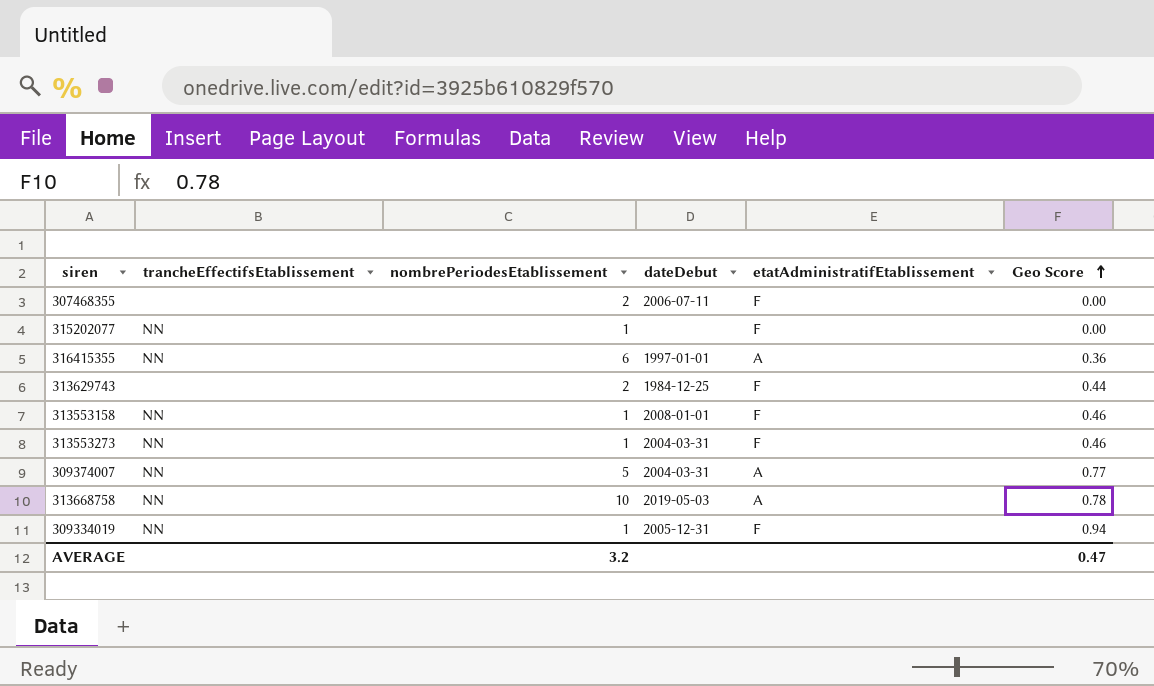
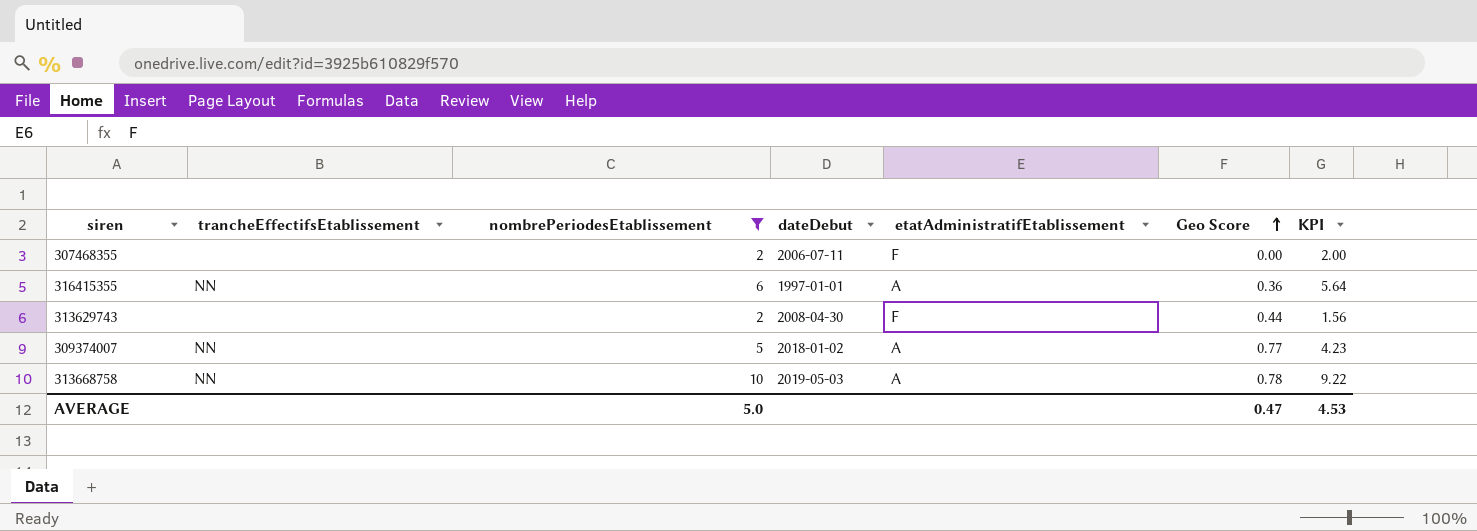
filter: none -> nombrePeriodesEtablissement != 1
column KPI | formula: none -> [nombrePeriodesEtablissement] - [Geo Score]
313629743 | dateDebut: 1984-12-25 -> 2008-04-30
309374007 | dateDebut: 2004-03-31 -> 2018-01-02
AVERAGE | nombrePeriodesEtablissement: 3.2 -> 5.0

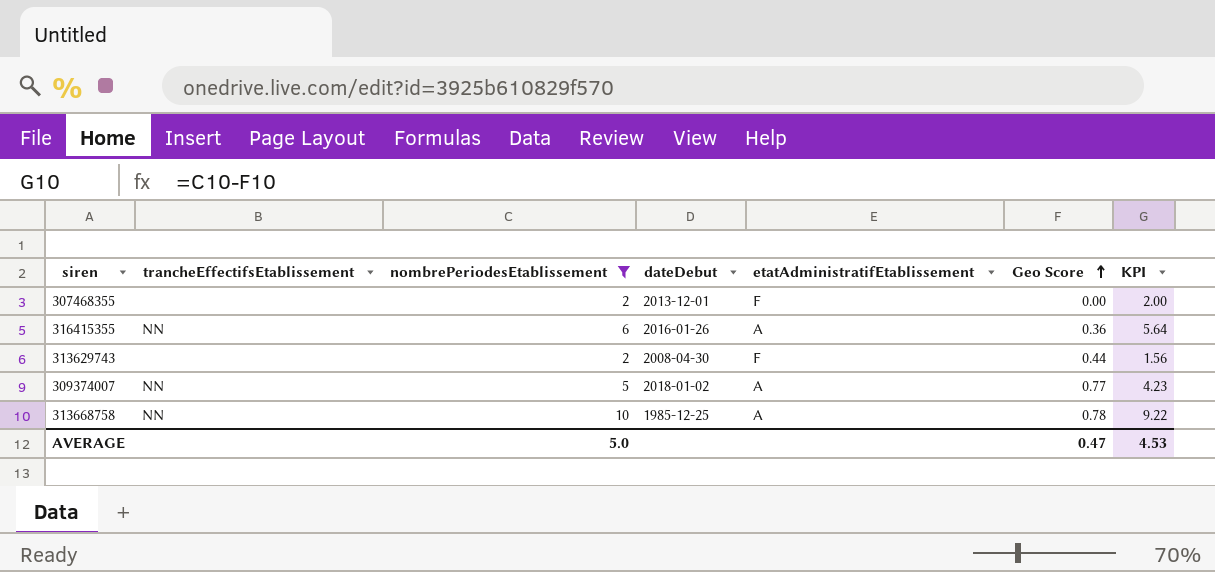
307468355 | dateDebut: 2006-07-11 -> 2013-12-01
316415355 | dateDebut: 1997-01-01 -> 2016-01-26
313668758 | dateDebut: 2019-05-03 -> 1985-12-25

